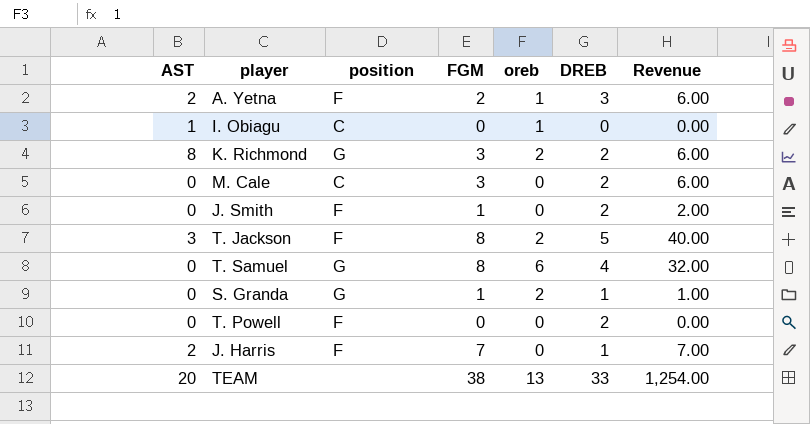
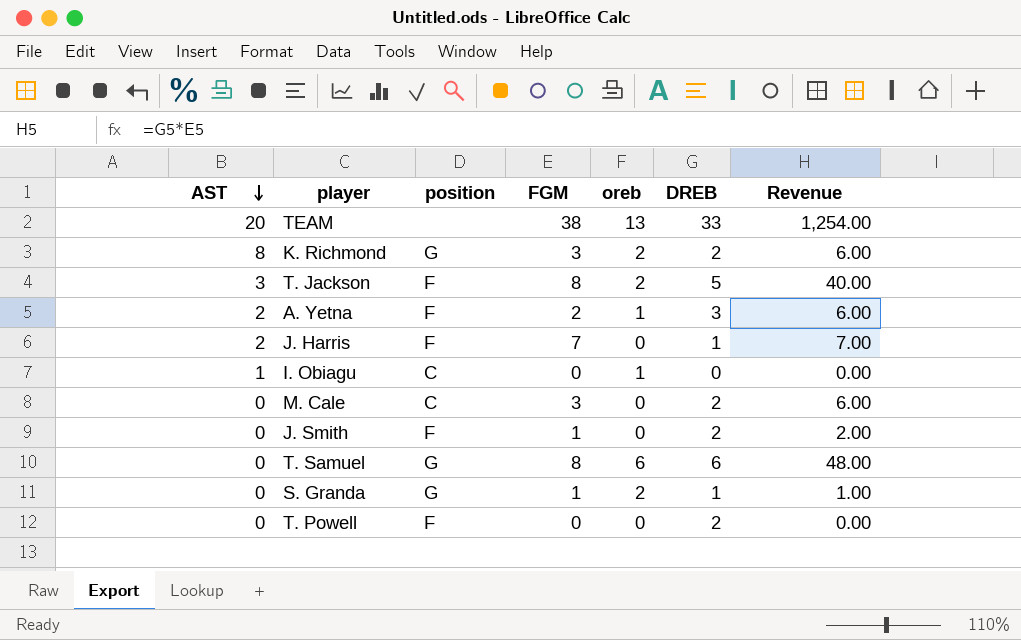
row order: none -> AST descending
T. Samuel | DREB: 4 -> 6
T. Samuel | Revenue: 32.00 -> 48.00

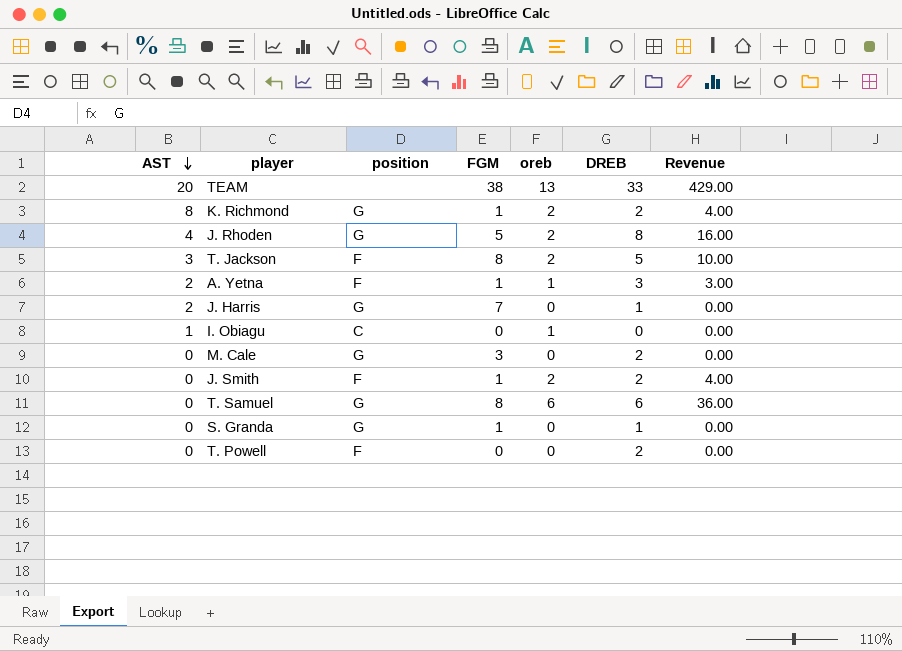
column Revenue | formula: [FGM] * [DREB] -> [oreb] * [DREB]
K. Richmond | FGM: 3 -> 1
row J. Rhoden: none -> 4 | G | 5 | 2 | 8 | 16.00
A. Yetna | FGM: 2 -> 1
J. Harris | position: F -> G
M. Cale | position: C -> G
J. Smith | oreb: 0 -> 2
S. Granda | oreb: 2 -> 0

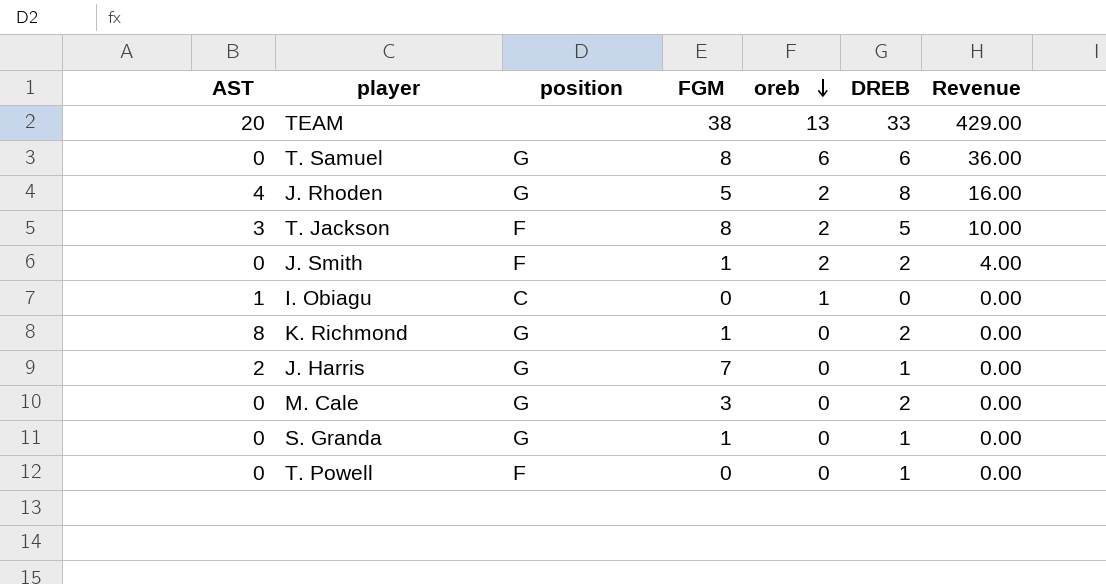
row order: AST descending -> oreb descending
row A. Yetna: 2 | F | 1 | 1 | 3 | 3.00 -> none
K. Richmond | oreb: 2 -> 0
K. Richmond | Revenue: 4.00 -> 0.00
T. Powell | DREB: 2 -> 1

